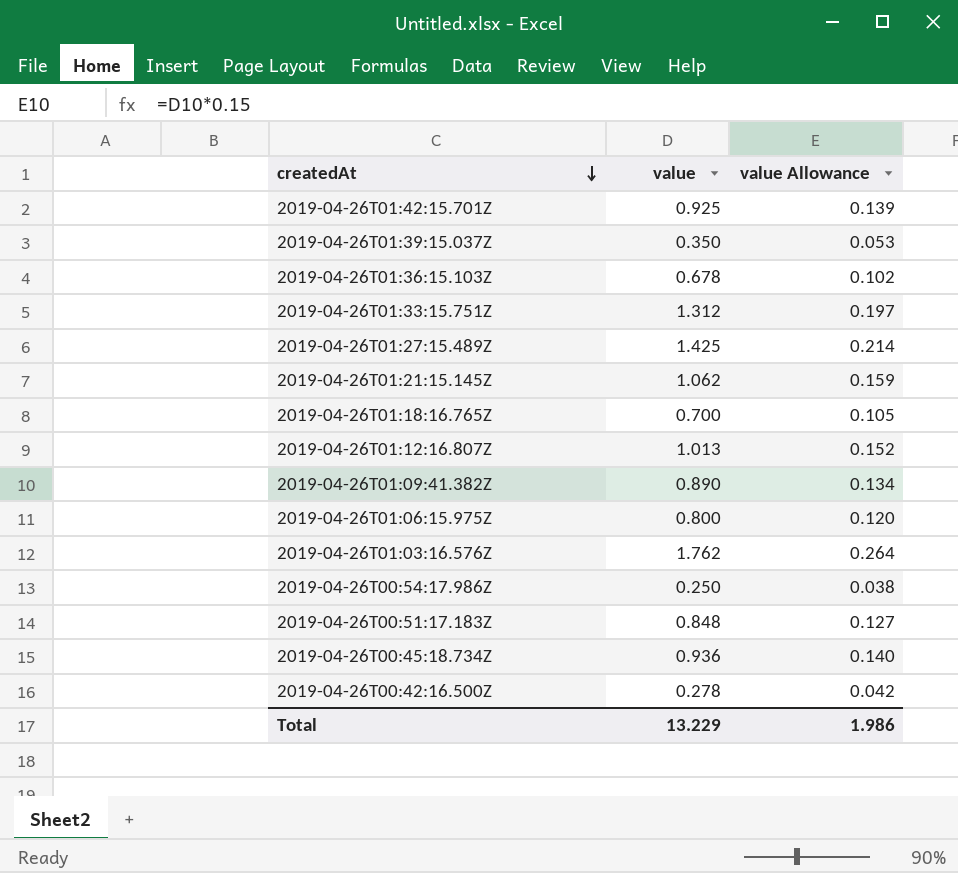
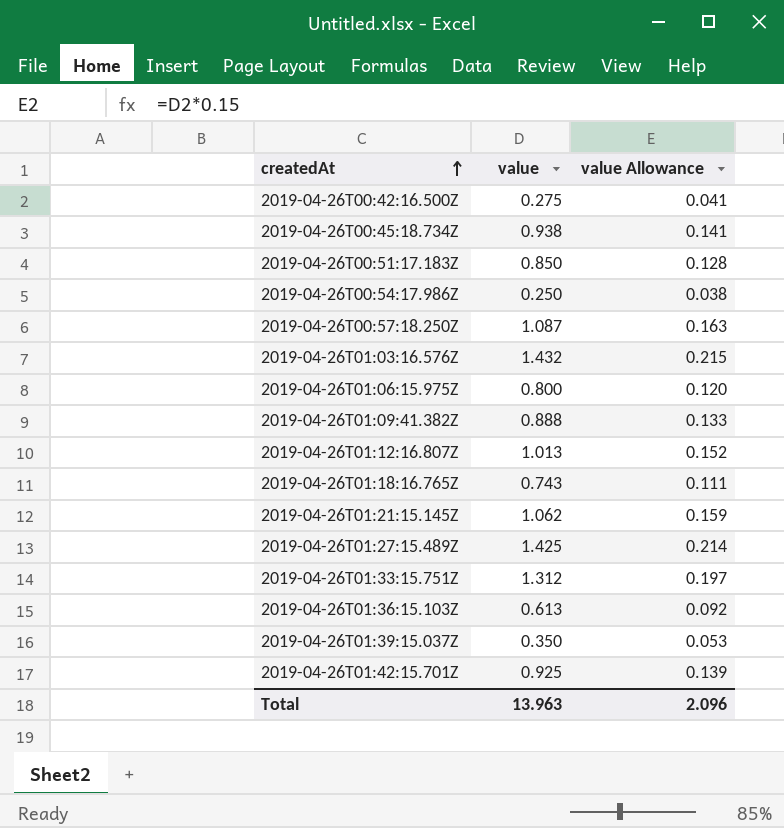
row order: createdAt descending -> createdAt ascending
2019-04-26T00:42:16.500Z | value: 0.278 -> 0.275
2019-04-26T00:42:16.500Z | value Allowance: 0.042 -> 0.041
2019-04-26T00:45:18.734Z | value: 0.936 -> 0.938
2019-04-26T00:45:18.734Z | value Allowance: 0.140 -> 0.141
2019-04-26T00:51:17.183Z | value: 0.848 -> 0.850
2019-04-26T00:51:17.183Z | value Allowance: 0.127 -> 0.128
row 2019-04-26T00:57:18.250Z: none -> 1.087 | 0.163
2019-04-26T01:03:16.576Z | value: 1.762 -> 1.432
2019-04-26T01:03:16.576Z | value Allowance: 0.264 -> 0.215
2019-04-26T01:09:41.382Z | value: 0.890 -> 0.888
2019-04-26T01:09:41.382Z | value Allowance: 0.134 -> 0.133
2019-04-26T01:18:16.765Z | value: 0.700 -> 0.743
2019-04-26T01:18:16.765Z | value Allowance: 0.105 -> 0.111
2019-04-26T01:36:15.103Z | value: 0.678 -> 0.613
2019-04-26T01:36:15.103Z | value Allowance: 0.102 -> 0.092
Total | value: 13.229 -> 13.963
Total | value Allowance: 1.986 -> 2.096

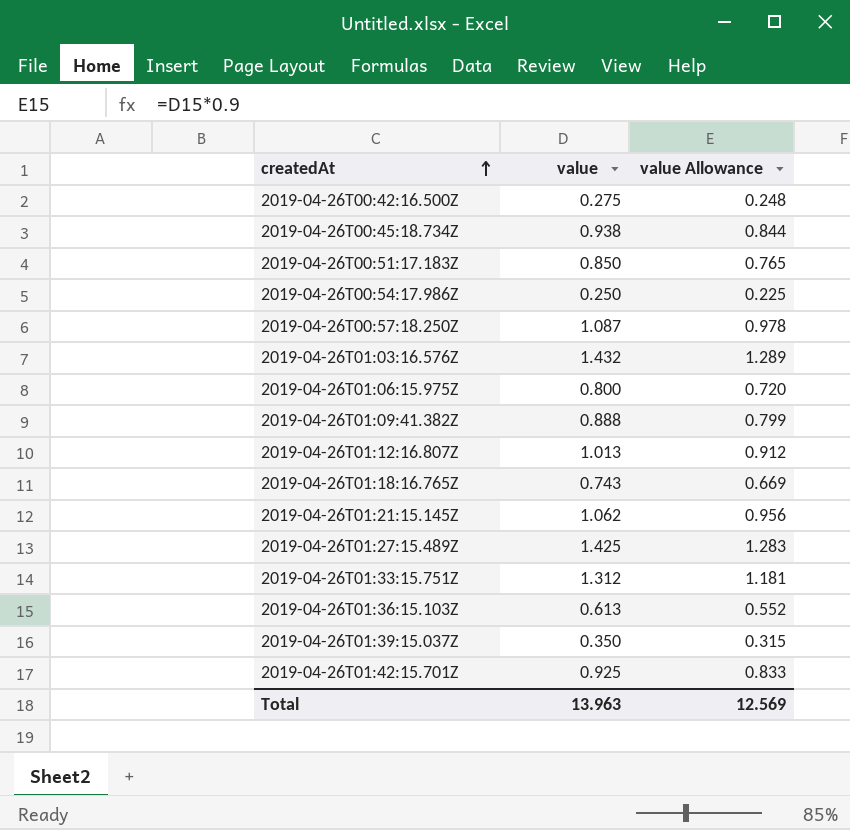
column value Allowance | formula: [value] * 0.15 -> [value] * 0.9
Total | value Allowance: 2.096 -> 12.569

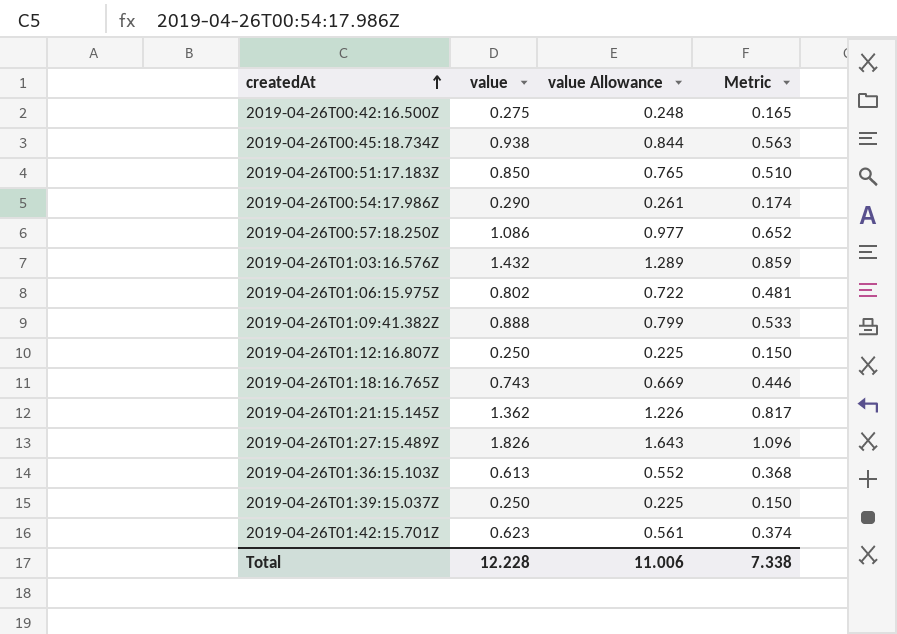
column Metric | formula: none -> [value] * 0.6
row 2019-04-26T01:33:15.751Z: 1.312 | 1.181 -> none
2019-04-26T00:54:17.986Z | value: 0.250 -> 0.290
2019-04-26T00:54:17.986Z | value Allowance: 0.225 -> 0.261
2019-04-26T00:57:18.250Z | value: 1.087 -> 1.086
2019-04-26T00:57:18.250Z | value Allowance: 0.978 -> 0.977
2019-04-26T01:06:15.975Z | value: 0.800 -> 0.802
2019-04-26T01:06:15.975Z | value Allowance: 0.720 -> 0.722
2019-04-26T01:12:16.807Z | value: 1.013 -> 0.250
2019-04-26T01:12:16.807Z | value Allowance: 0.912 -> 0.225
2019-04-26T01:21:15.145Z | value: 1.062 -> 1.362
2019-04-26T01:21:15.145Z | value Allowance: 0.956 -> 1.226
2019-04-26T01:27:15.489Z | value: 1.425 -> 1.826
2019-04-26T01:27:15.489Z | value Allowance: 1.283 -> 1.643
2019-04-26T01:39:15.037Z | value: 0.350 -> 0.250
2019-04-26T01:39:15.037Z | value Allowance: 0.315 -> 0.225
2019-04-26T01:42:15.701Z | value: 0.925 -> 0.623
2019-04-26T01:42:15.701Z | value Allowance: 0.833 -> 0.561
Total | value: 13.963 -> 12.228
Total | value Allowance: 12.569 -> 11.006

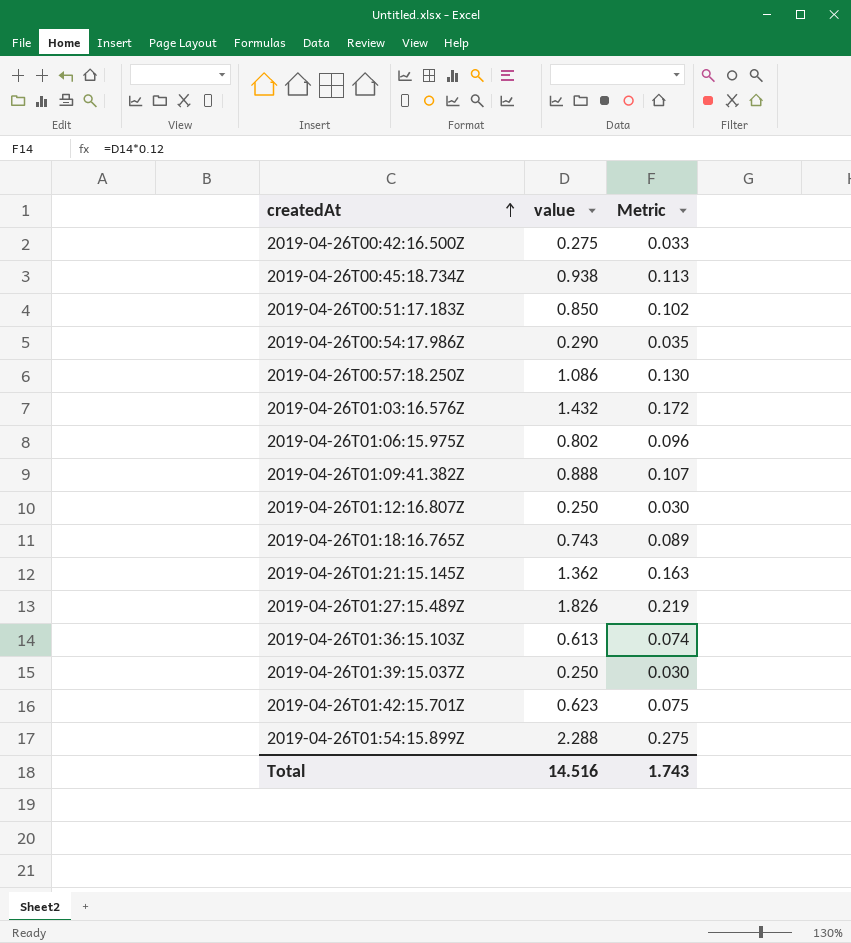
column value Allowance | formula: [value] * 0.9 -> none
column Metric | formula: [value] * 0.6 -> [value] * 0.12
row 2019-04-26T01:54:15.899Z: none -> 2.288 | 0.275
Total | value: 12.228 -> 14.516
Total | Metric: 7.338 -> 1.743

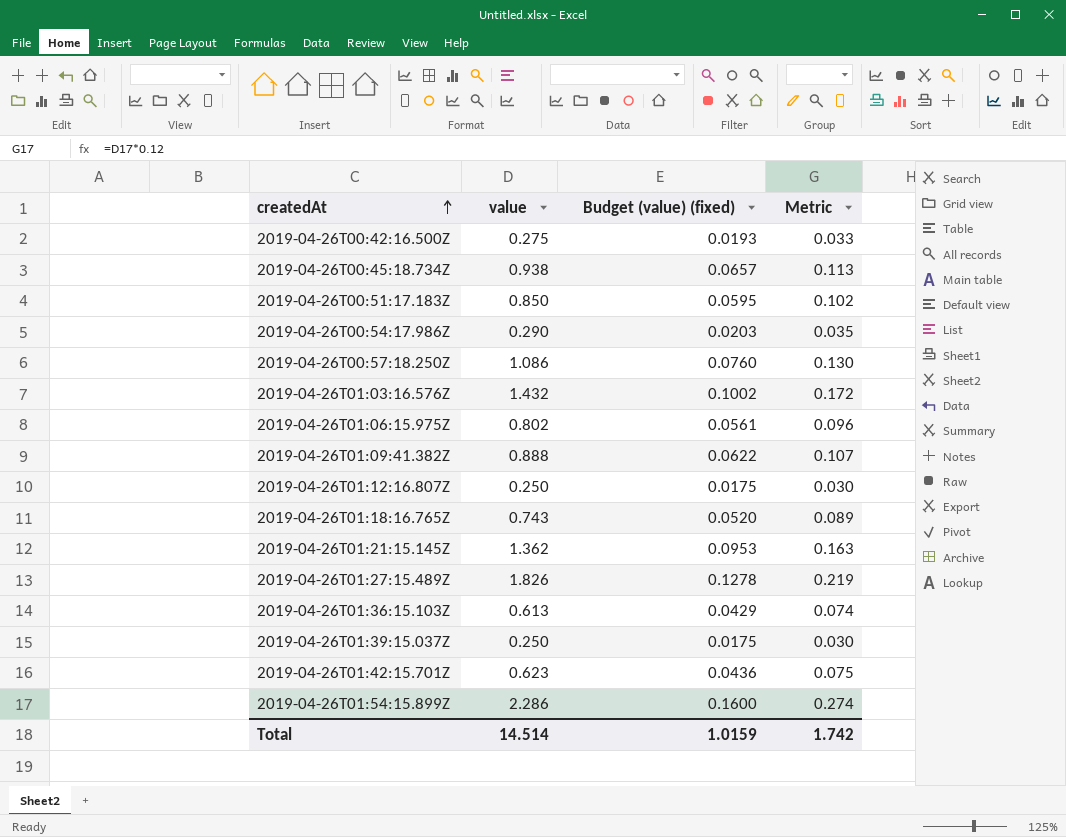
column Budget (value) (fixed) | formula: none -> [value] * 0.07
2019-04-26T01:54:15.899Z | value: 2.288 -> 2.286
2019-04-26T01:54:15.899Z | Metric: 0.275 -> 0.274
Total | value: 14.516 -> 14.514
Total | Metric: 1.743 -> 1.742

